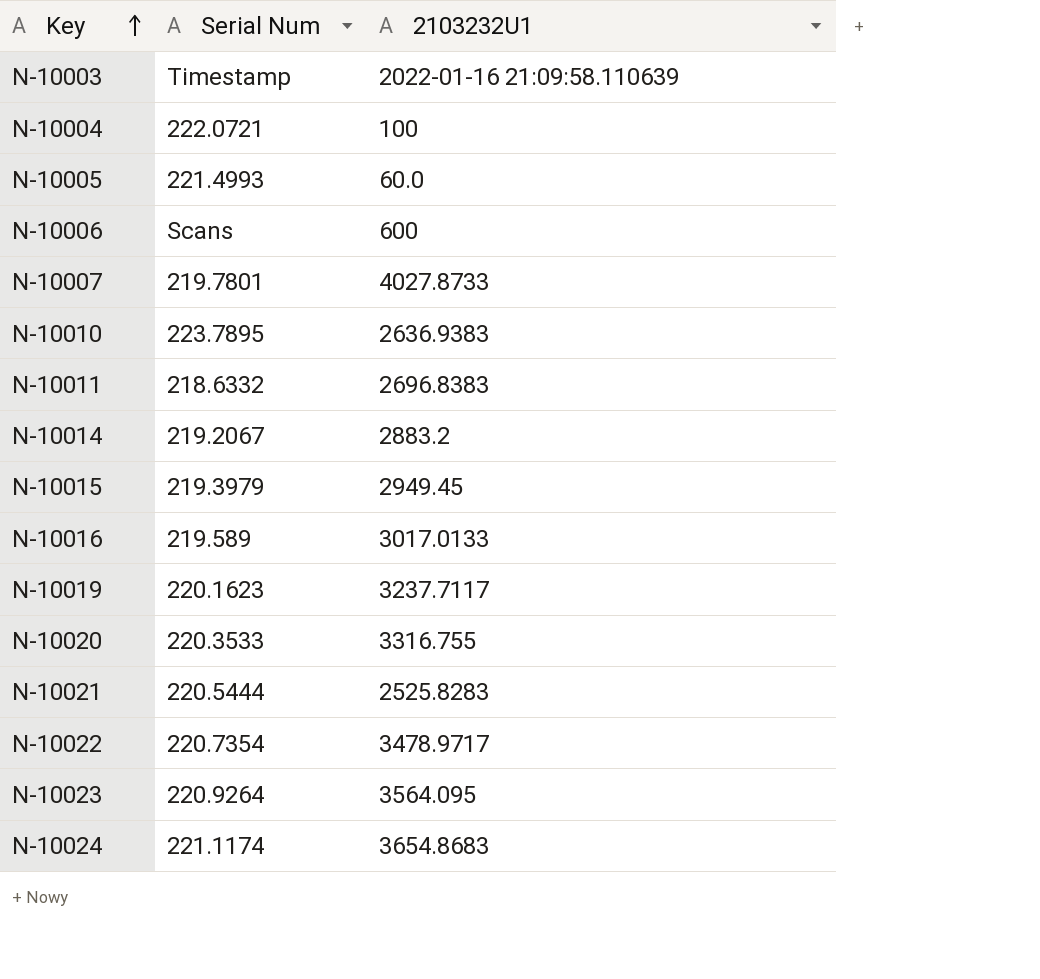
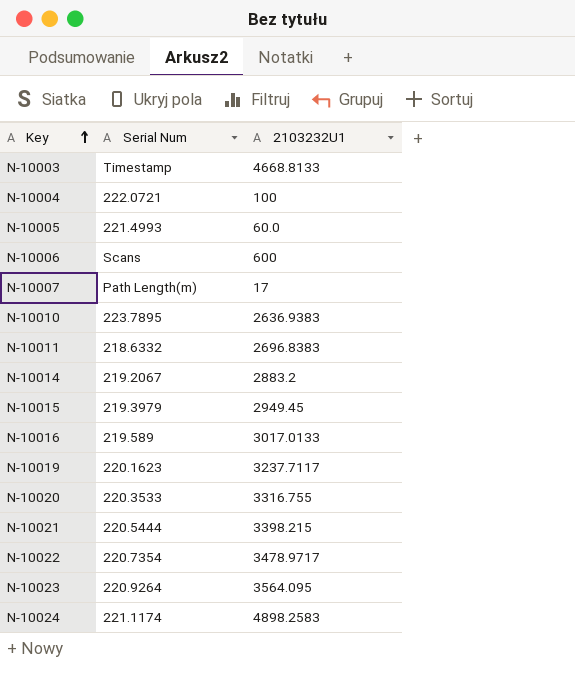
N-10003 | 2103232U1: 2022-01-16 21:09:58.110639 -> 4668.8133
N-10007 | Serial Num: 219.7801 -> Path Length(m)
N-10007 | 2103232U1: 4027.8733 -> 17
N-10021 | 2103232U1: 2525.8283 -> 3398.215
N-10024 | 2103232U1: 3654.8683 -> 4898.2583

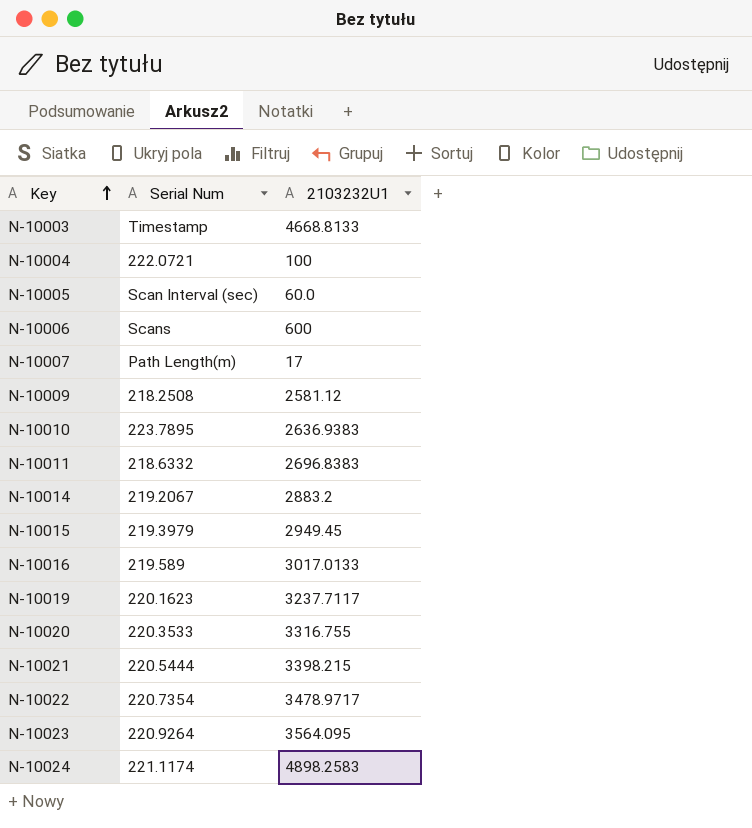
N-10005 | Serial Num: 221.4993 -> Scan Interval (sec)
row N-10009: none -> 218.2508 | 2581.12

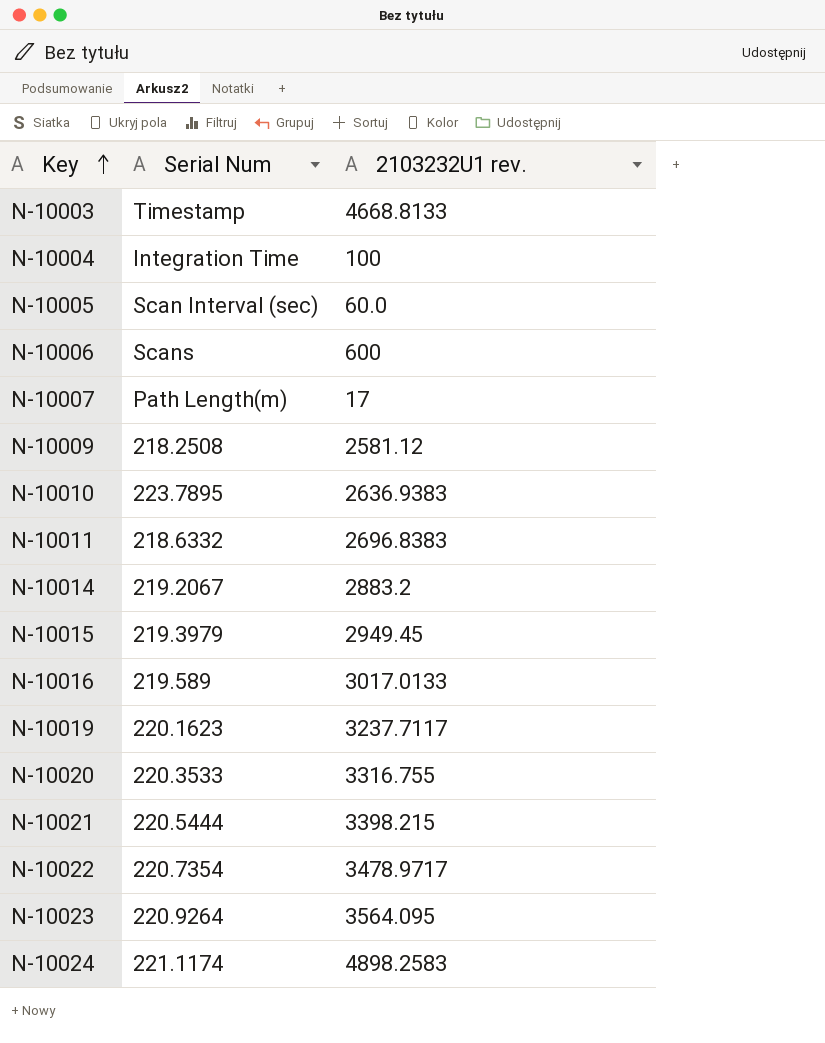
column name: 2103232U1 -> 2103232U1 rev.
N-10004 | Serial Num: 222.0721 -> Integration Time

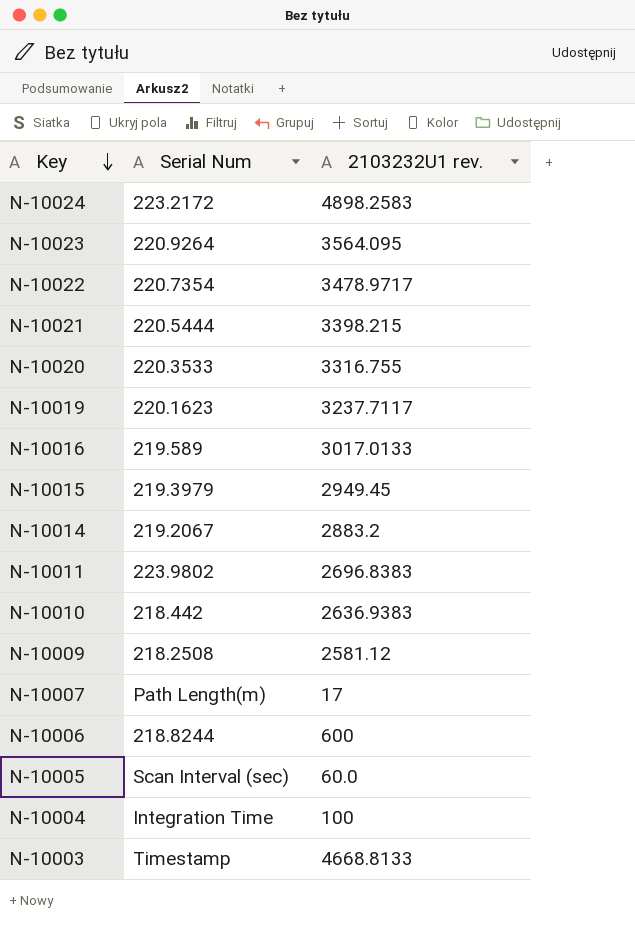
row order: Key ascending -> Key descending
N-10024 | Serial Num: 221.1174 -> 223.2172
N-10011 | Serial Num: 218.6332 -> 223.9802
N-10010 | Serial Num: 223.7895 -> 218.442
N-10006 | Serial Num: Scans -> 218.8244

